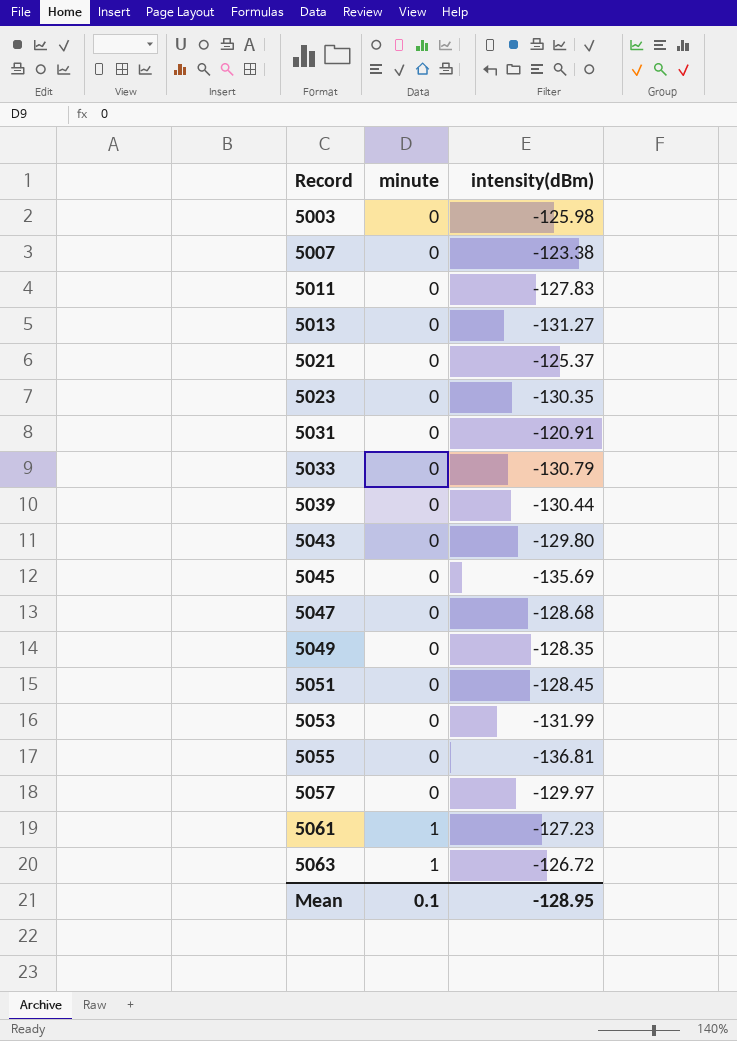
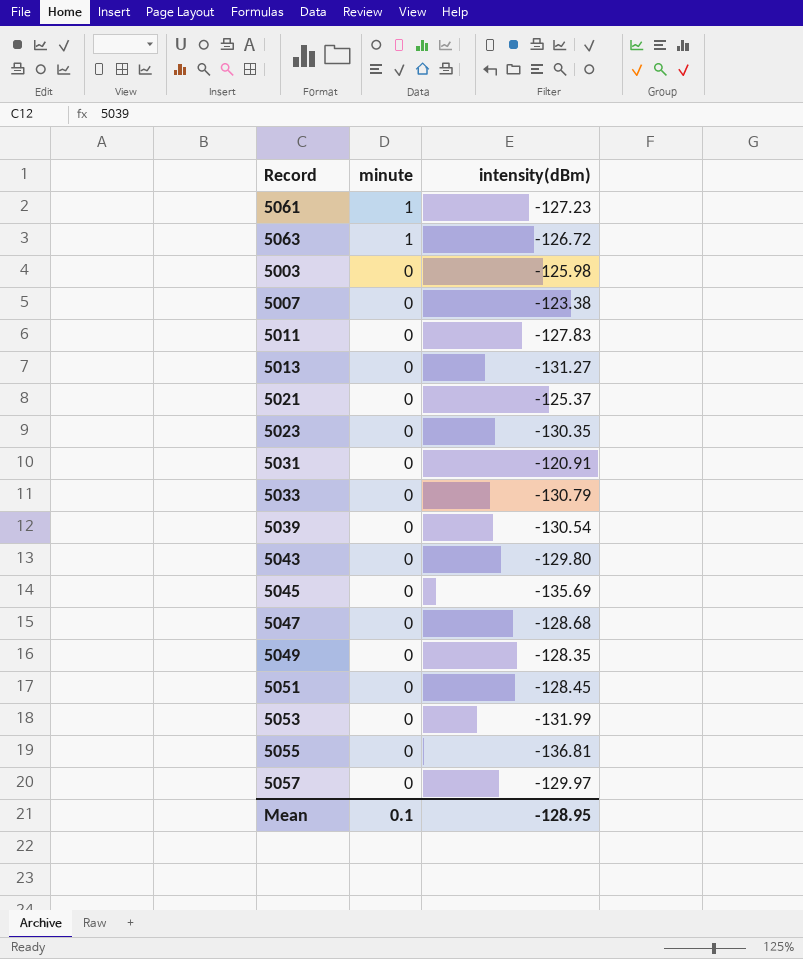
row order: Record ascending -> minute descending
5039 | intensity(dBm): -130.44 -> -130.54

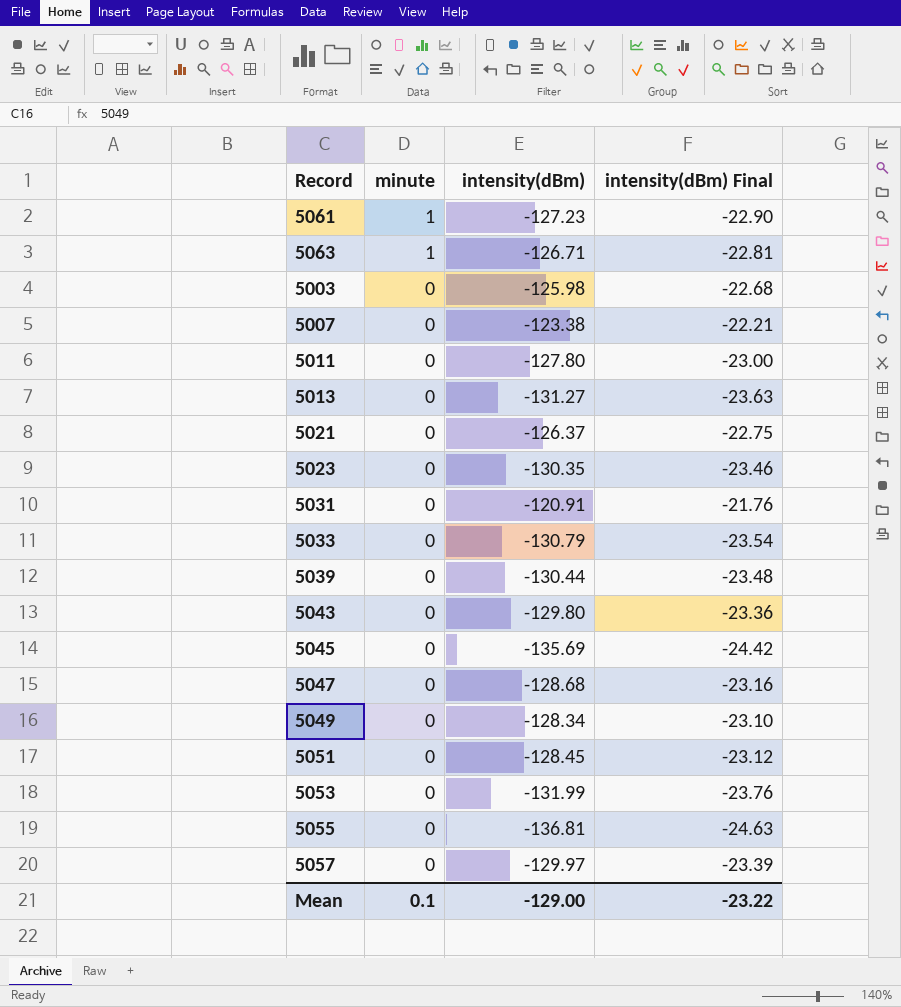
column intensity(dBm) Final | formula: none -> [intensity(dBm)] * 0.18
5063 | intensity(dBm): -126.72 -> -126.71
5011 | intensity(dBm): -127.83 -> -127.80
5021 | intensity(dBm): -125.37 -> -126.37
5039 | intensity(dBm): -130.54 -> -130.44
5049 | intensity(dBm): -128.35 -> -128.34
Mean | intensity(dBm): -128.95 -> -129.00

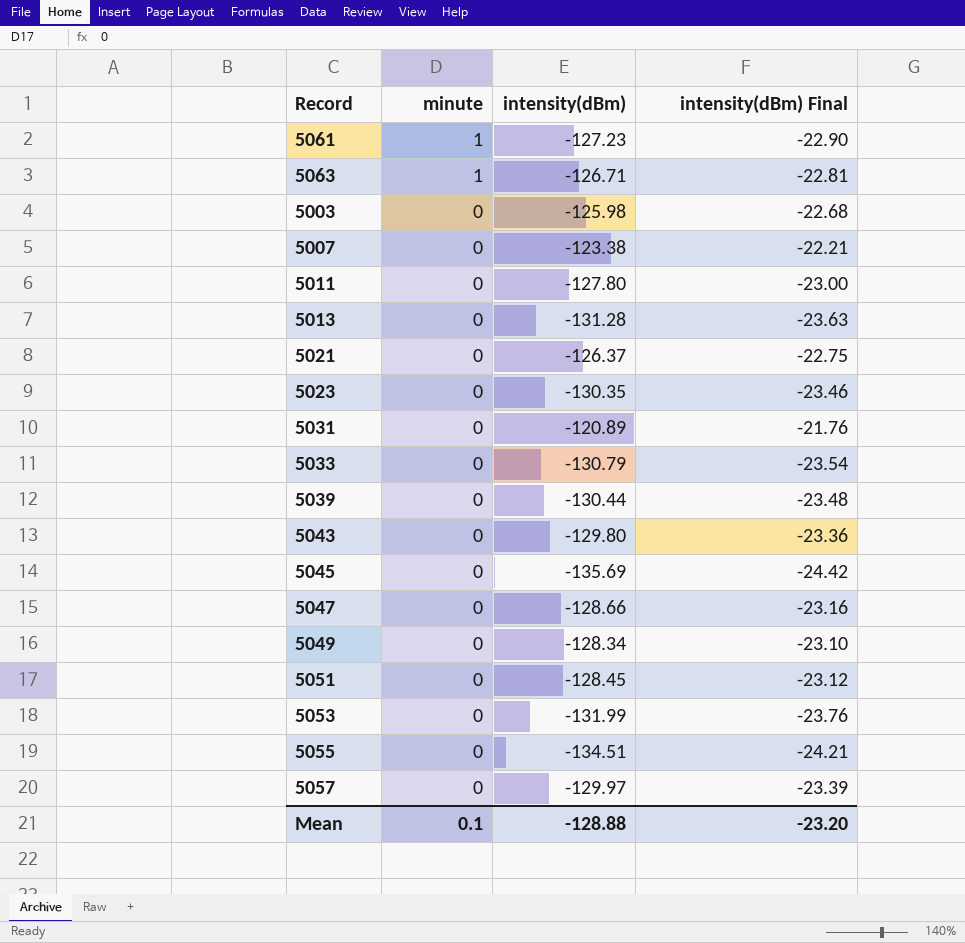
5013 | intensity(dBm): -131.27 -> -131.28
5031 | intensity(dBm): -120.91 -> -120.89
5047 | intensity(dBm): -128.68 -> -128.66
5055 | intensity(dBm): -136.81 -> -134.51
5055 | intensity(dBm) Final: -24.63 -> -24.21
Mean | intensity(dBm): -129.00 -> -128.88
Mean | intensity(dBm) Final: -23.22 -> -23.20

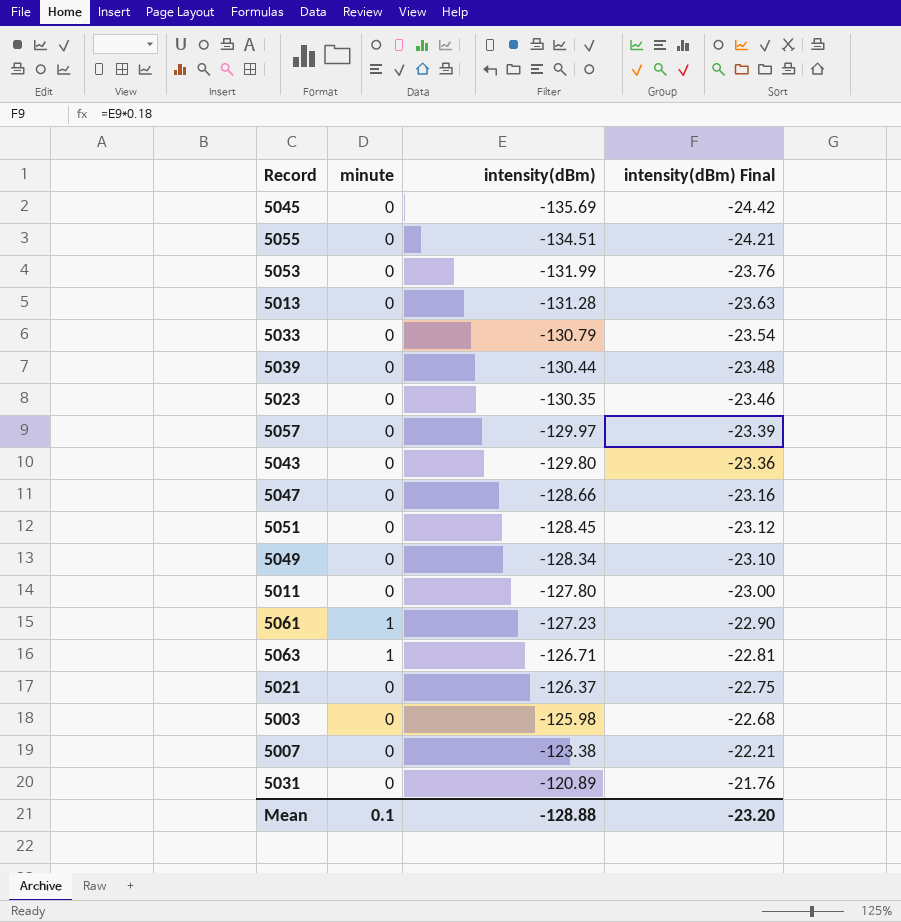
row order: minute descending -> intensity(dBm) ascending

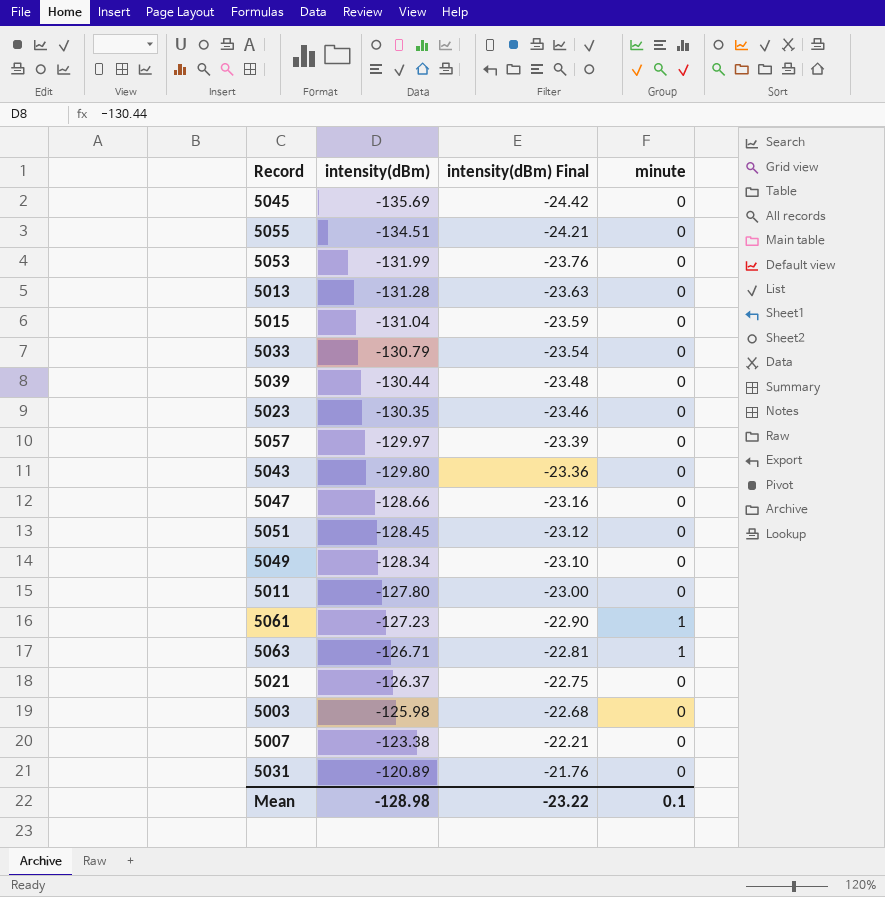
column minute | position: 2 -> 4
row 5015: none -> -131.04 | -23.59 | 0
Mean | intensity(dBm): -128.88 -> -128.98
Mean | intensity(dBm) Final: -23.20 -> -23.22

